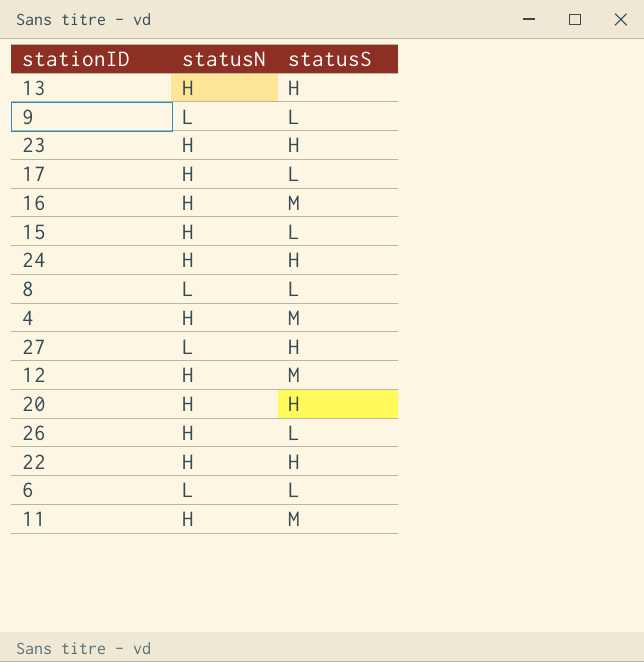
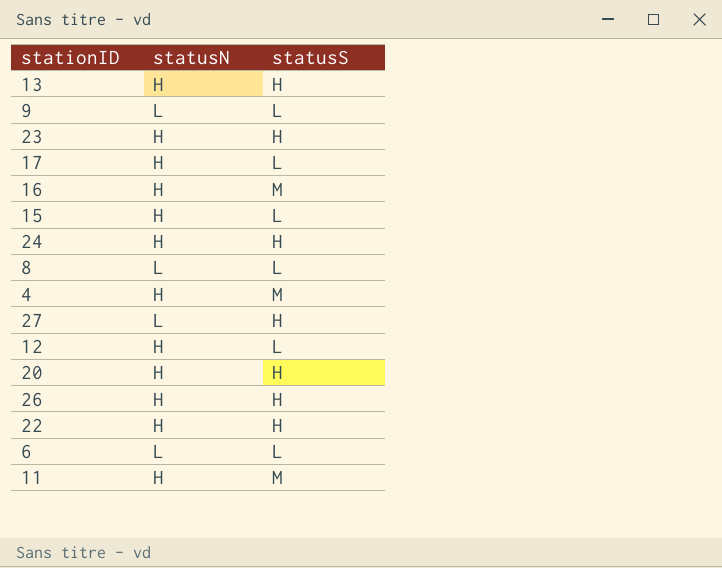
12 | statusS: M -> L
26 | statusS: L -> H

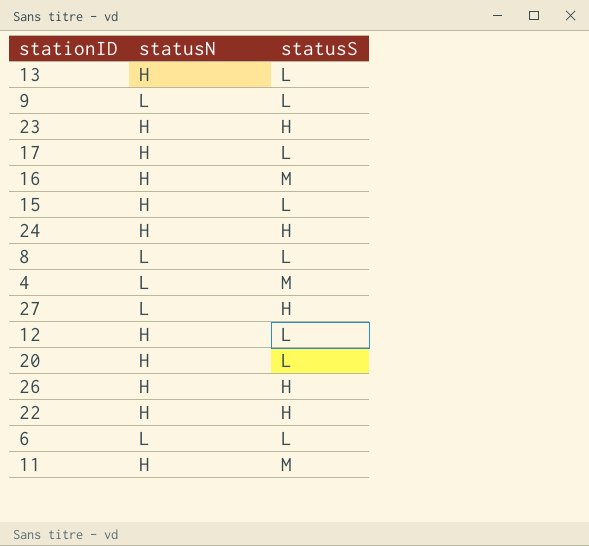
13 | statusS: H -> L
4 | statusN: H -> L
20 | statusS: H -> L

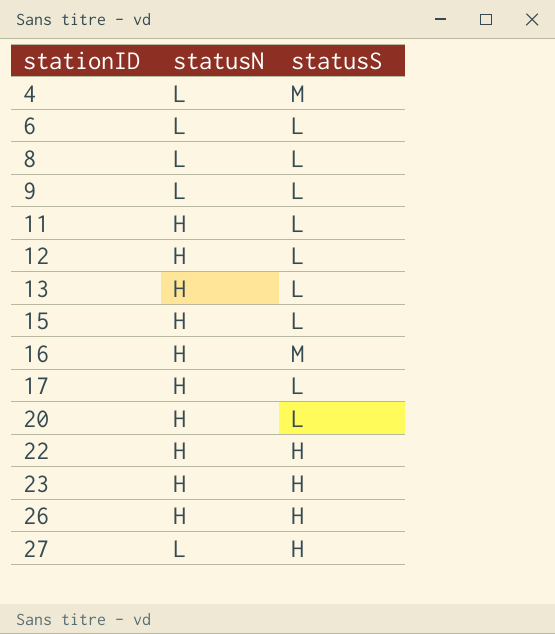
row order: none -> stationID ascending
row 24: H | H -> none
11 | statusS: M -> L

